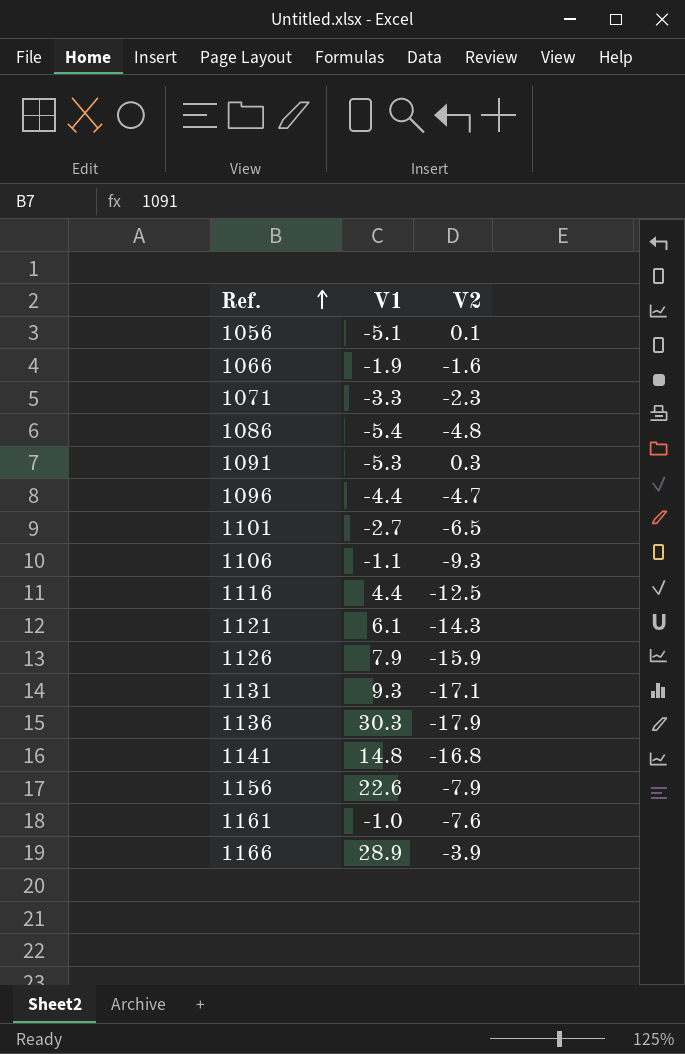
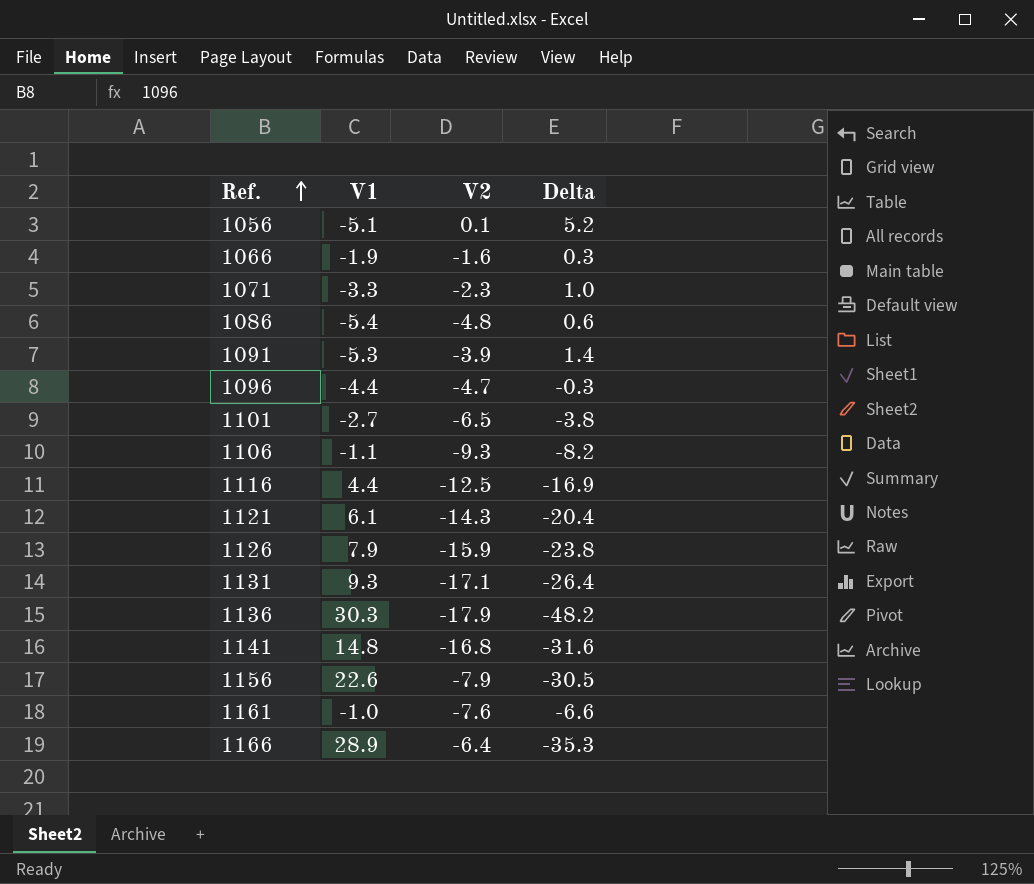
column Delta | formula: none -> [V2] - [V1]
1091 | V2: 0.3 -> -3.9
1166 | V2: -3.9 -> -6.4

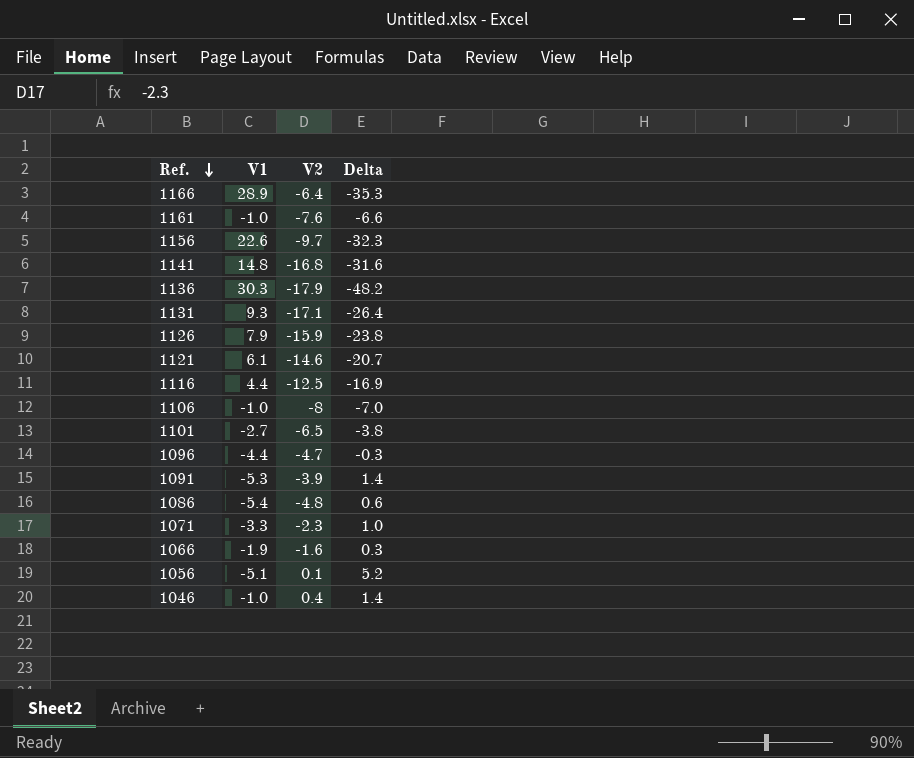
row order: Ref. ascending -> Ref. descending
1156 | V2: -7.9 -> -9.7
1156 | Delta: -30.5 -> -32.3
1121 | V2: -14.3 -> -14.6
1121 | Delta: -20.4 -> -20.7
1106 | V1: -1.1 -> -1.0
1106 | V2: -9.3 -> -8
1106 | Delta: -8.2 -> -7.0
row 1046: none -> -1.0 | 0.4 | 1.4

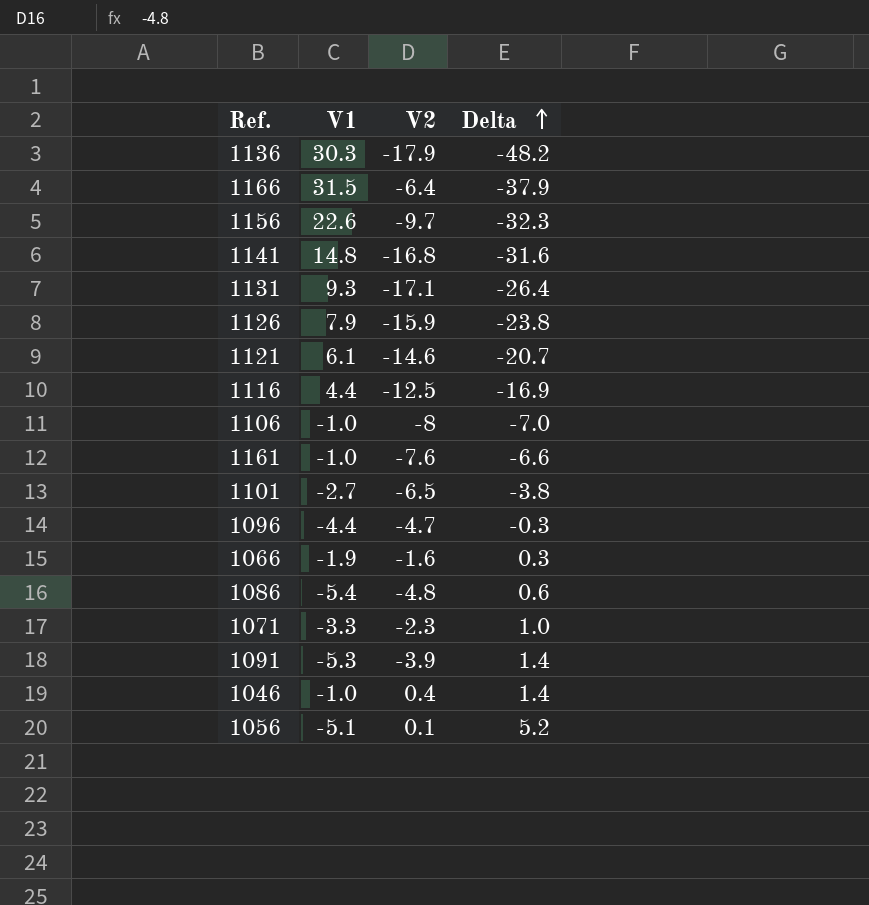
row order: Ref. descending -> Delta ascending
1166 | V1: 28.9 -> 31.5
1166 | Delta: -35.3 -> -37.9

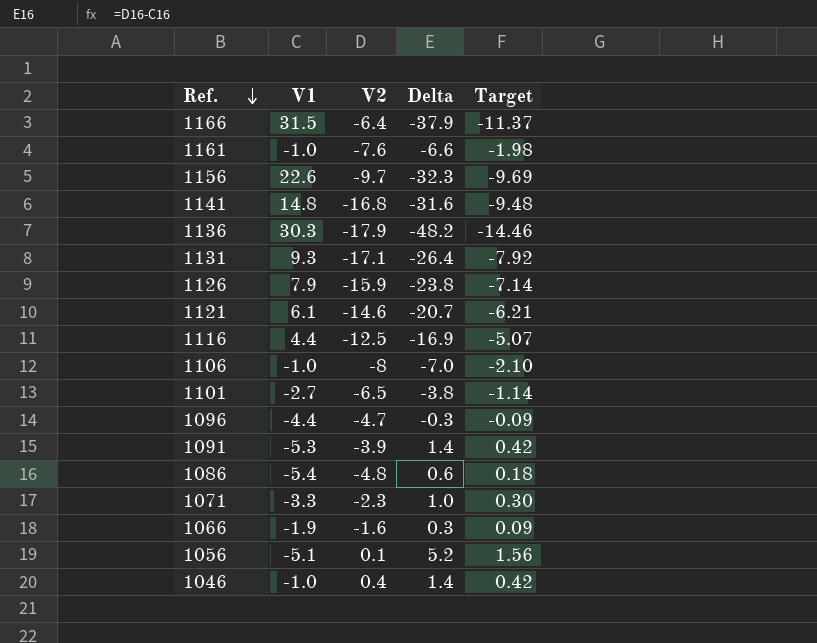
row order: Delta ascending -> Ref. descending
column Target | formula: none -> [Delta] * 0.3

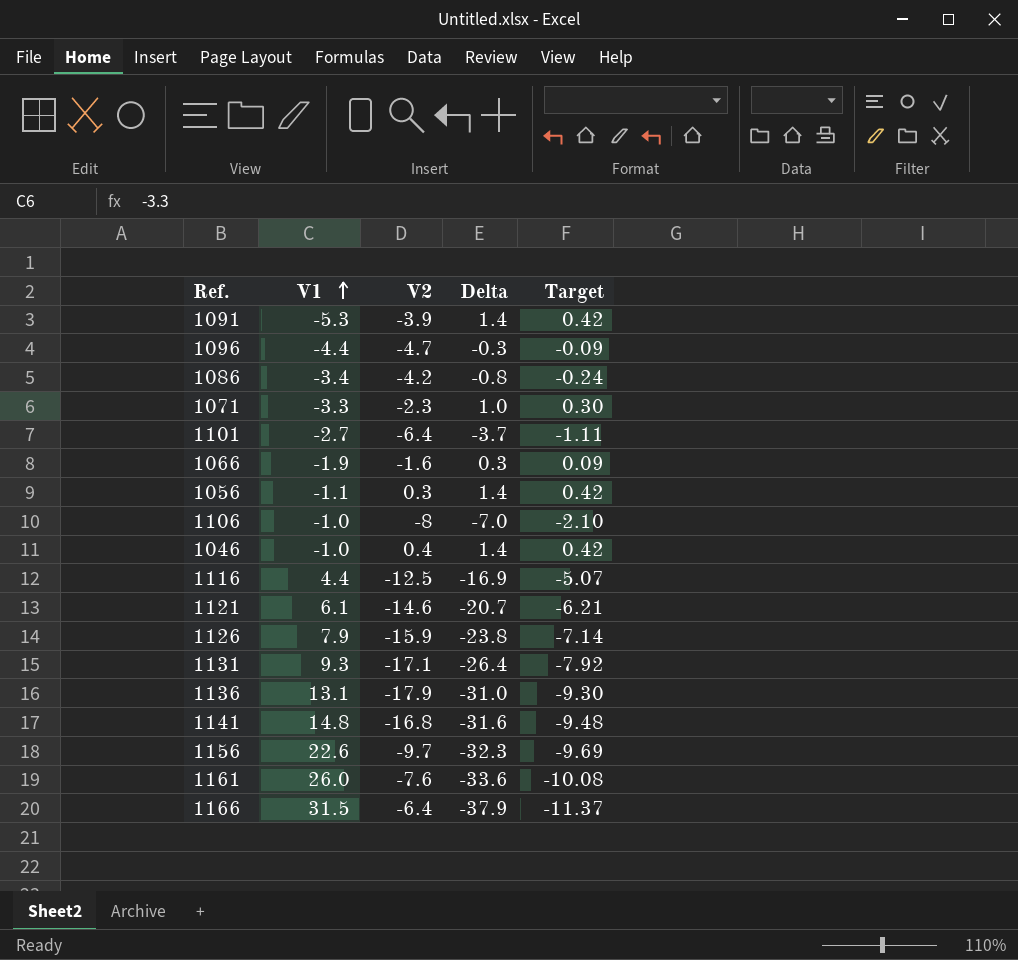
row order: Ref. descending -> V1 ascending
1086 | V1: -5.4 -> -3.4
1086 | V2: -4.8 -> -4.2
1086 | Delta: 0.6 -> -0.8
1086 | Target: 0.18 -> -0.24
1101 | V2: -6.5 -> -6.4
1101 | Delta: -3.8 -> -3.7
1101 | Target: -1.14 -> -1.11
1056 | V1: -5.1 -> -1.1
1056 | V2: 0.1 -> 0.3
1056 | Delta: 5.2 -> 1.4
1056 | Target: 1.56 -> 0.42
1136 | V1: 30.3 -> 13.1
1136 | Delta: -48.2 -> -31.0
1136 | Target: -14.46 -> -9.30
1161 | V1: -1.0 -> 26.0
1161 | Delta: -6.6 -> -33.6
1161 | Target: -1.98 -> -10.08

